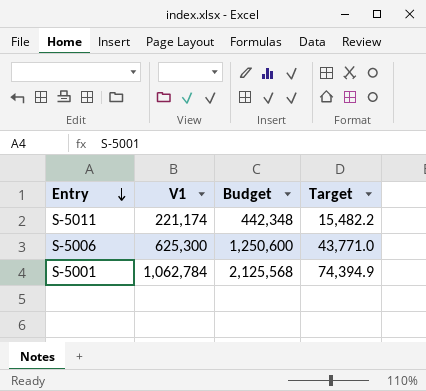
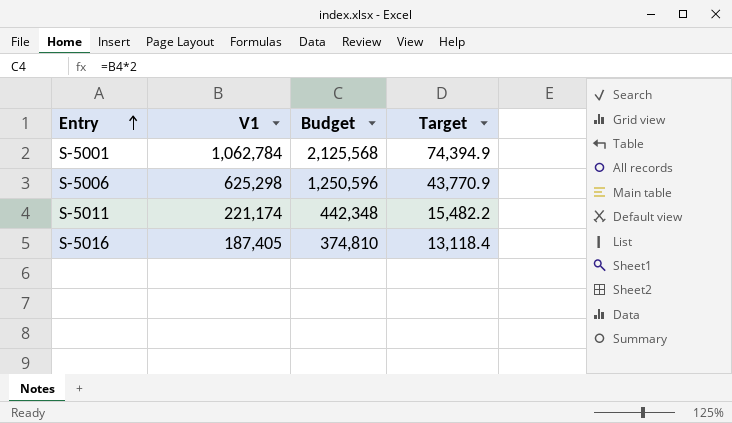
row order: Entry descending -> Entry ascending
S-5006 | V1: 625,300 -> 625,298
S-5006 | Budget: 1,250,600 -> 1,250,596
S-5006 | Target: 43,771.0 -> 43,770.9
row S-5016: none -> 187,405 | 374,810 | 13,118.4

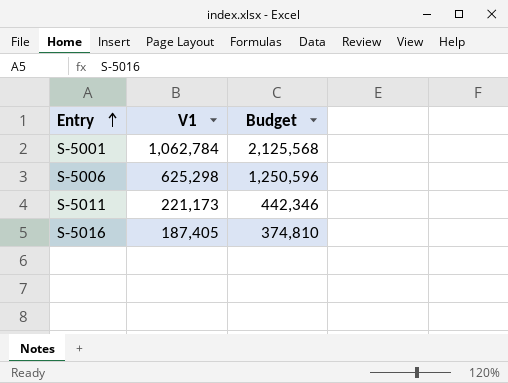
column Target | formula: [V1] * 0.07 -> none
S-5011 | V1: 221,174 -> 221,173
S-5011 | Budget: 442,348 -> 442,346

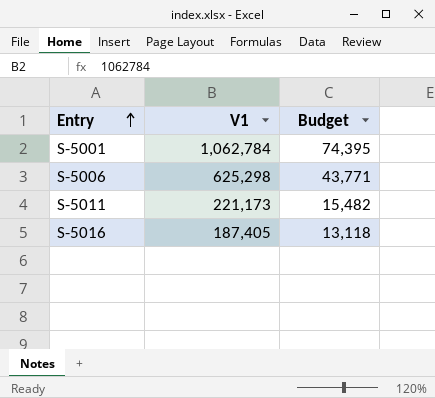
column Budget | formula: [V1] * 2 -> [V1] * 0.07

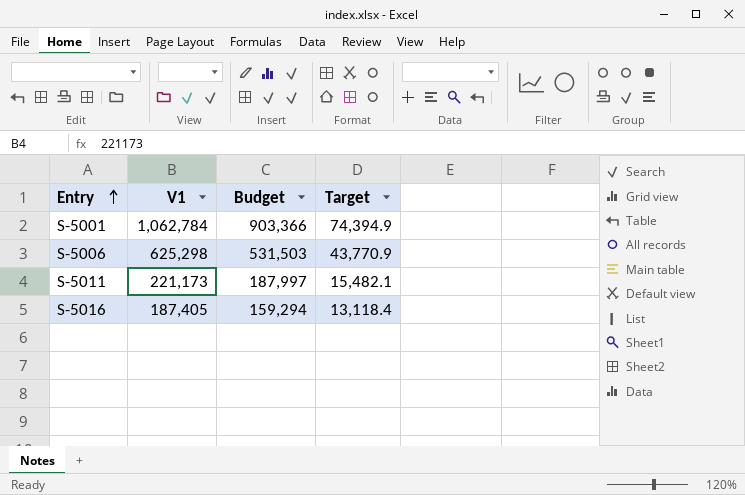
column Budget | formula: [V1] * 0.07 -> [V1] * 0.85
column Target | formula: none -> [V1] * 0.07

